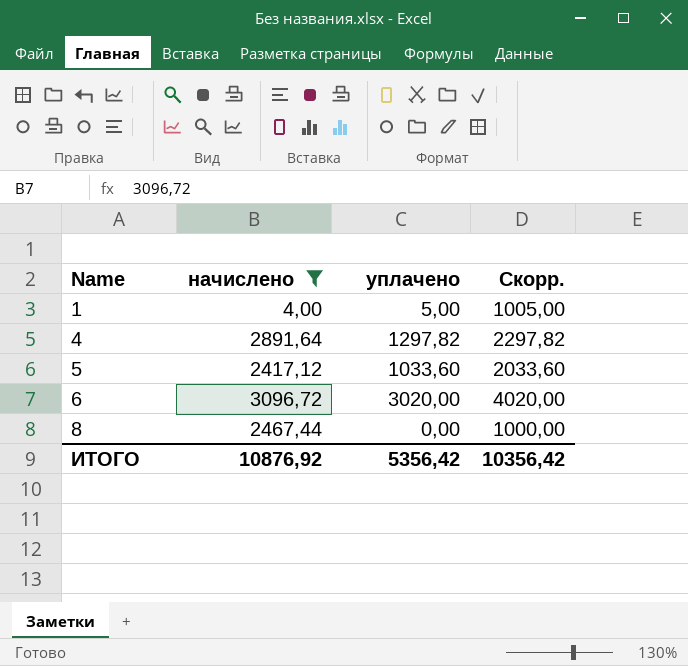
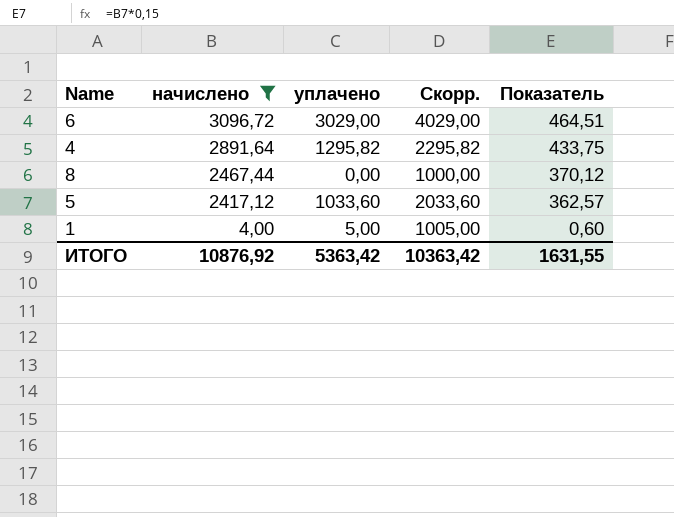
row order: Name ascending -> начислено descending
column Показатель | formula: none -> [начислено] * 0,15
6 | уплачено: 3020,00 -> 3029,00
6 | Скорр.: 4020,00 -> 4029,00
4 | уплачено: 1297,82 -> 1295,82
4 | Скорр.: 2297,82 -> 2295,82
ИТОГО | уплачено: 5356,42 -> 5363,42
ИТОГО | Скорр.: 10356,42 -> 10363,42

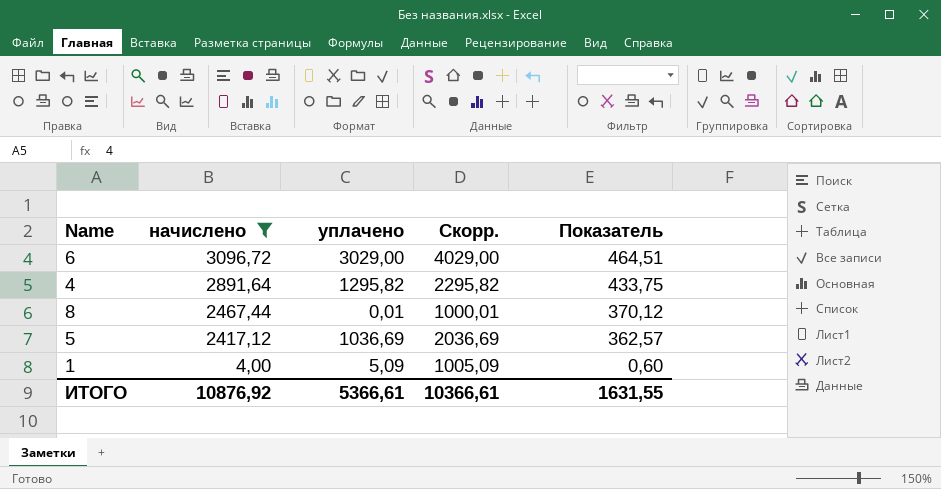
8 | уплачено: 0,00 -> 0,01
8 | Скорр.: 1000,00 -> 1000,01
5 | уплачено: 1033,60 -> 1036,69
5 | Скорр.: 2033,60 -> 2036,69
1 | уплачено: 5,00 -> 5,09
1 | Скорр.: 1005,00 -> 1005,09
ИТОГО | уплачено: 5363,42 -> 5366,61
ИТОГО | Скорр.: 10363,42 -> 10366,61

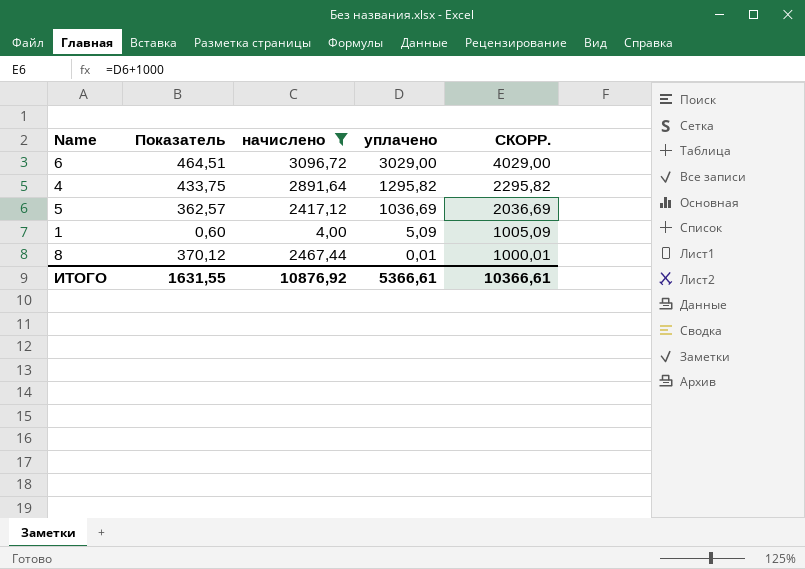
row order: начислено descending -> уплачено descending
column Показатель | position: 5 -> 2
column name: Скорр. -> СКОРР.

